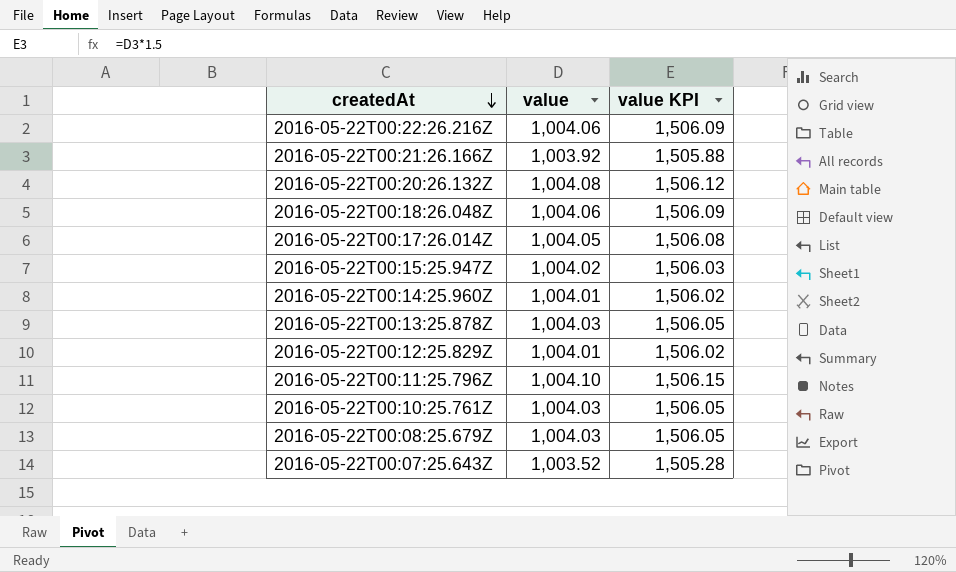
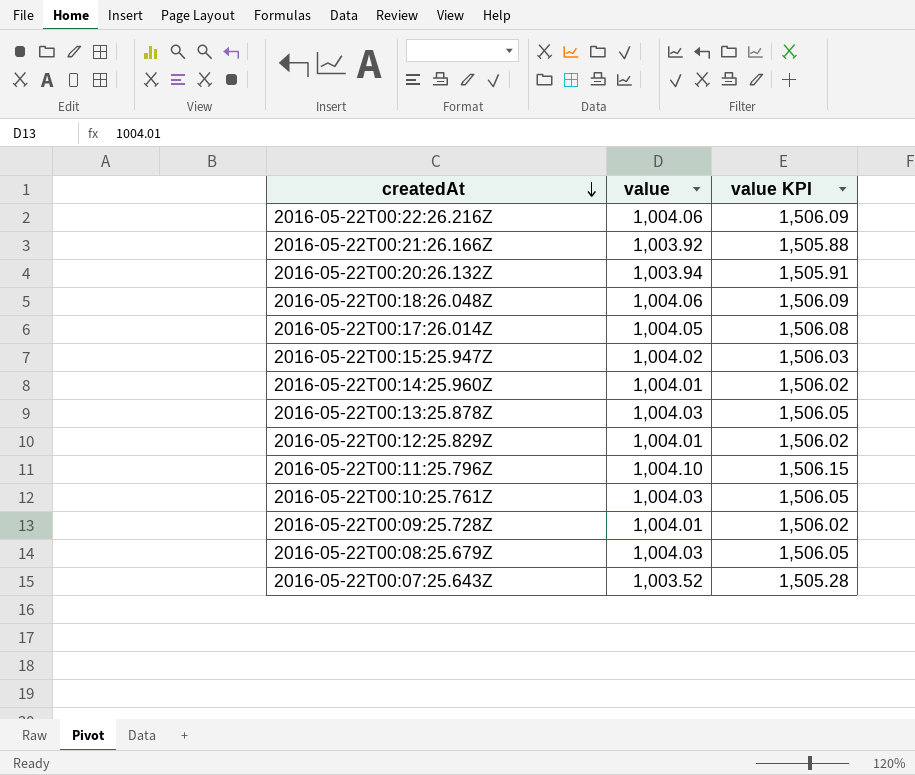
2016-05-22T00:20:26.132Z | value: 1,004.08 -> 1,003.94
2016-05-22T00:20:26.132Z | value KPI: 1,506.12 -> 1,505.91
row 2016-05-22T00:09:25.728Z: none -> 1,004.01 | 1,506.02

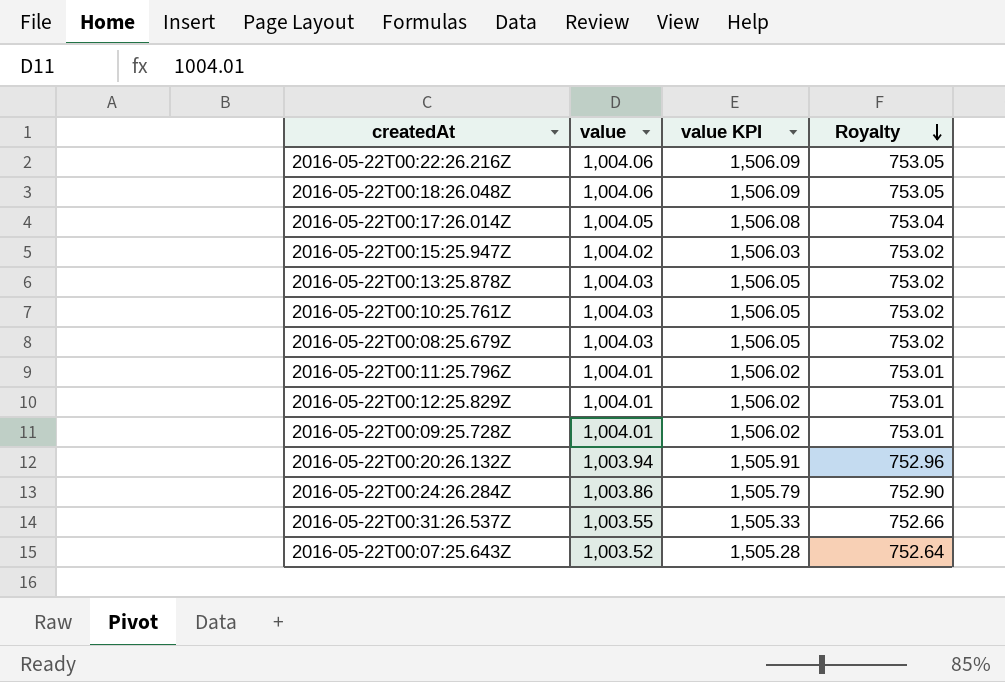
row order: createdAt descending -> Royalty descending
column Royalty | formula: none -> [value] * 0.75
row 2016-05-22T00:21:26.166Z: 1,003.92 | 1,505.88 -> none
row 2016-05-22T00:14:25.960Z: 1,004.01 | 1,506.02 -> none
2016-05-22T00:11:25.796Z | value: 1,004.10 -> 1,004.01
2016-05-22T00:11:25.796Z | value KPI: 1,506.15 -> 1,506.02
row 2016-05-22T00:24:26.284Z: none -> 1,003.86 | 1,505.79 | 752.90
row 2016-05-22T00:31:26.537Z: none -> 1,003.55 | 1,505.33 | 752.66

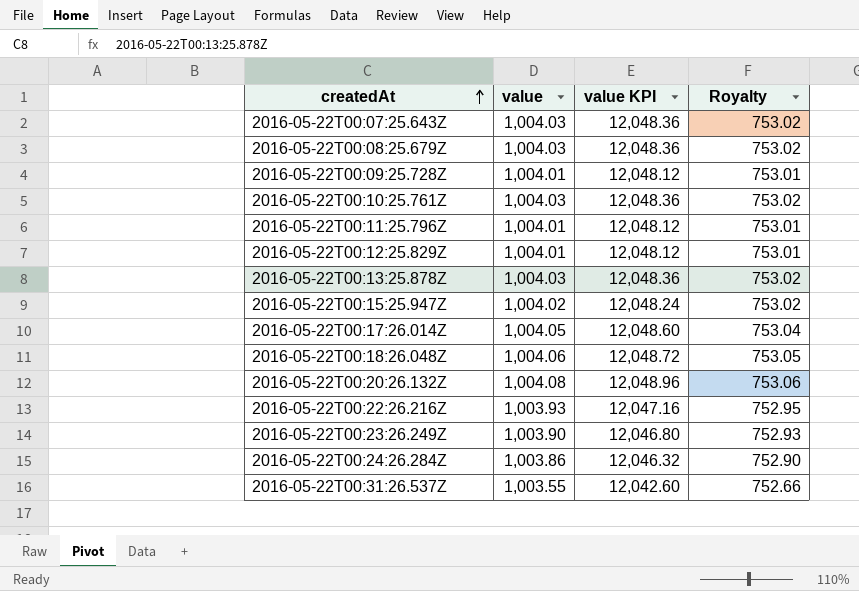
row order: Royalty descending -> createdAt ascending
column value KPI | formula: [value] * 1.5 -> [value] * 12
2016-05-22T00:07:25.643Z | value: 1,003.52 -> 1,004.03
2016-05-22T00:07:25.643Z | Royalty: 752.64 -> 753.02
2016-05-22T00:20:26.132Z | value: 1,003.94 -> 1,004.08
2016-05-22T00:20:26.132Z | Royalty: 752.96 -> 753.06
2016-05-22T00:22:26.216Z | value: 1,004.06 -> 1,003.93
2016-05-22T00:22:26.216Z | Royalty: 753.05 -> 752.95
row 2016-05-22T00:23:26.249Z: none -> 1,003.90 | 12,046.80 | 752.93

